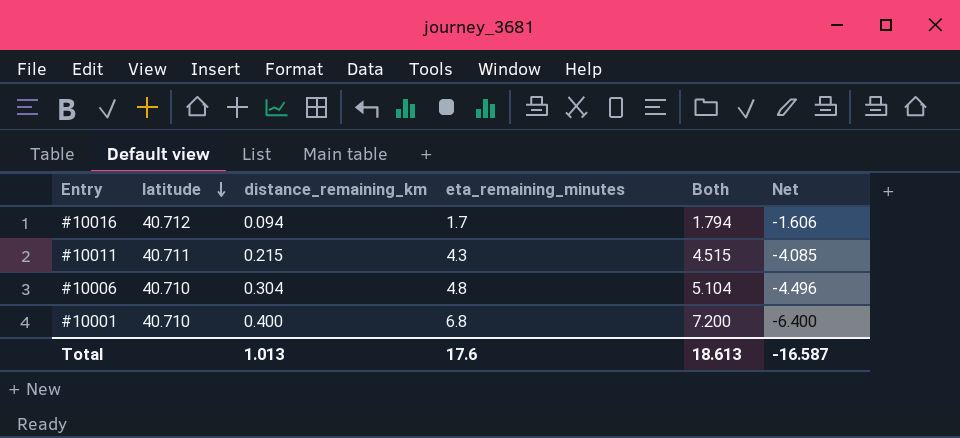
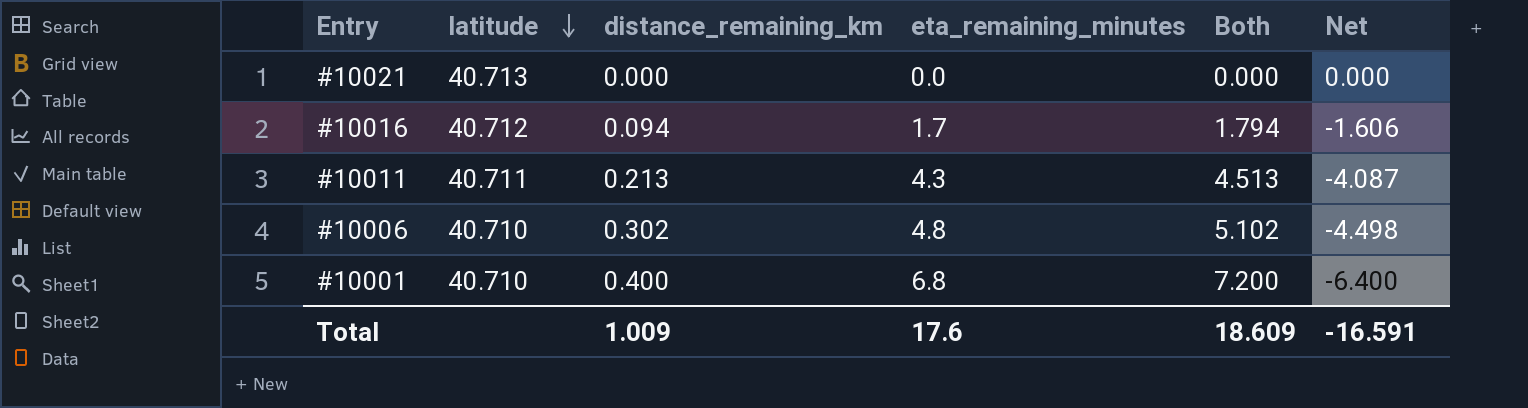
row #10021: none -> 40.713 | 0.000 | 0.0 | 0.000 | 0.000
#10011 | distance_remaining_km: 0.215 -> 0.213
#10011 | Both: 4.515 -> 4.513
#10011 | Net: -4.085 -> -4.087
#10006 | distance_remaining_km: 0.304 -> 0.302
#10006 | Both: 5.104 -> 5.102
#10006 | Net: -4.496 -> -4.498
Total | distance_remaining_km: 1.013 -> 1.009
Total | Both: 18.613 -> 18.609
Total | Net: -16.587 -> -16.591

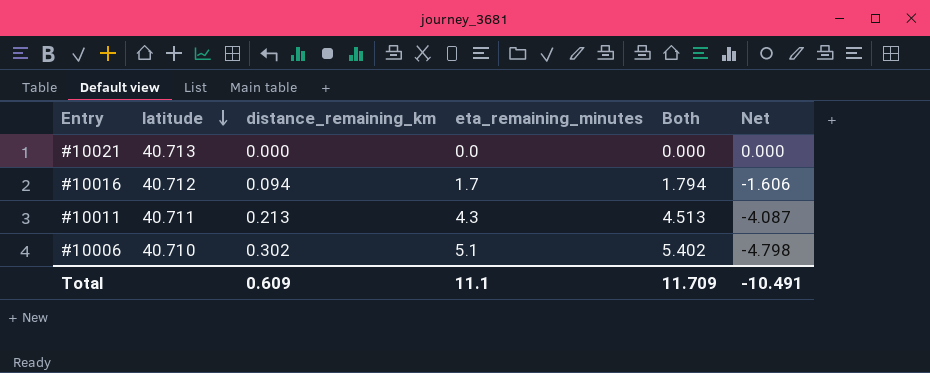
row #10001: 40.710 | 0.400 | 6.8 | 7.200 | -6.400 -> none
#10006 | eta_remaining_minutes: 4.8 -> 5.1
#10006 | Both: 5.102 -> 5.402
#10006 | Net: -4.498 -> -4.798
Total | distance_remaining_km: 1.009 -> 0.609
Total | eta_remaining_minutes: 17.6 -> 11.1
Total | Both: 18.609 -> 11.709
Total | Net: -16.591 -> -10.491

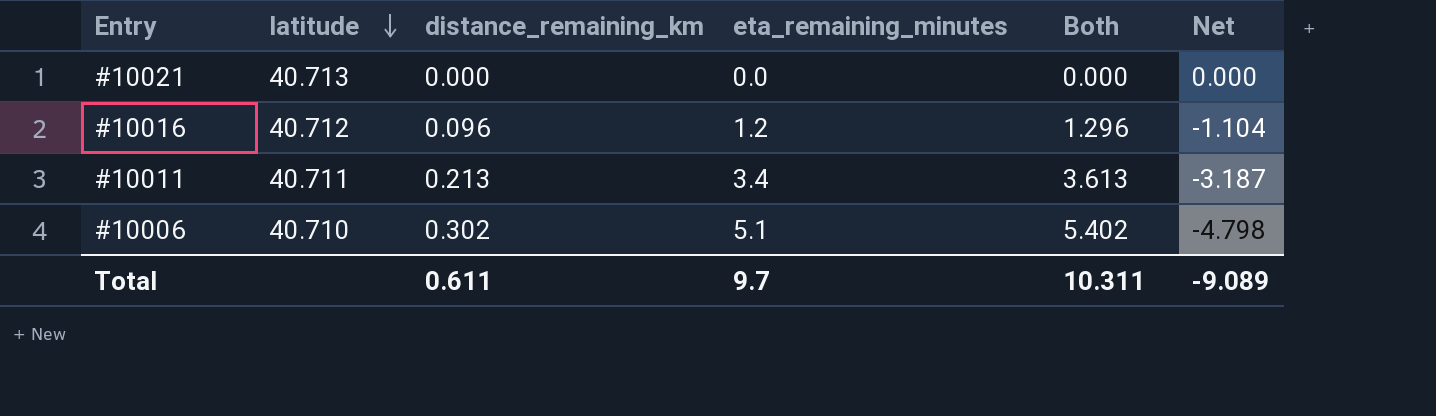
#10016 | distance_remaining_km: 0.094 -> 0.096
#10016 | eta_remaining_minutes: 1.7 -> 1.2
#10016 | Both: 1.794 -> 1.296
#10016 | Net: -1.606 -> -1.104
#10011 | eta_remaining_minutes: 4.3 -> 3.4
#10011 | Both: 4.513 -> 3.613
#10011 | Net: -4.087 -> -3.187
Total | distance_remaining_km: 0.609 -> 0.611
Total | eta_remaining_minutes: 11.1 -> 9.7
Total | Both: 11.709 -> 10.311
Total | Net: -10.491 -> -9.089

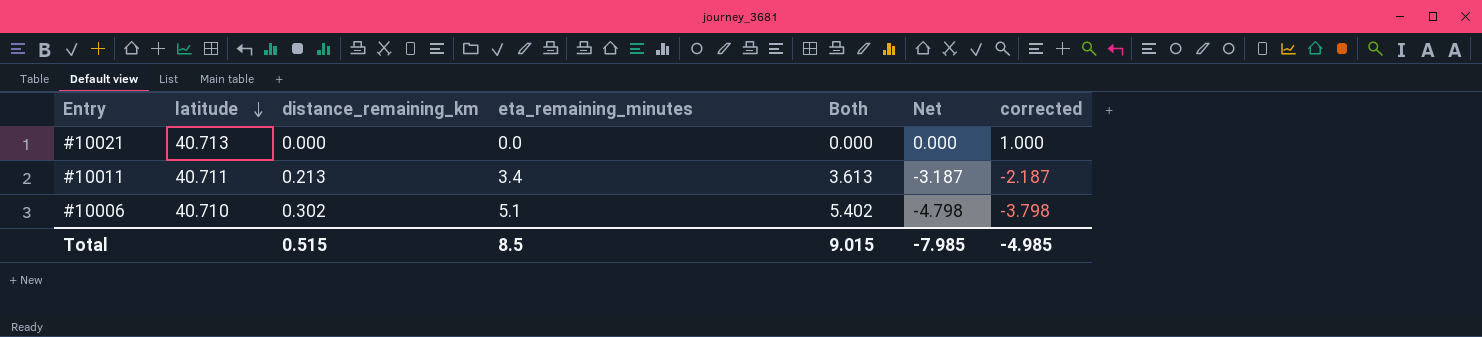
column corrected | formula: none -> [Net] + 1
row #10016: 40.712 | 0.096 | 1.2 | 1.296 | -1.104 -> none
Total | distance_remaining_km: 0.611 -> 0.515
Total | eta_remaining_minutes: 9.7 -> 8.5
Total | Both: 10.311 -> 9.015
Total | Net: -9.089 -> -7.985

